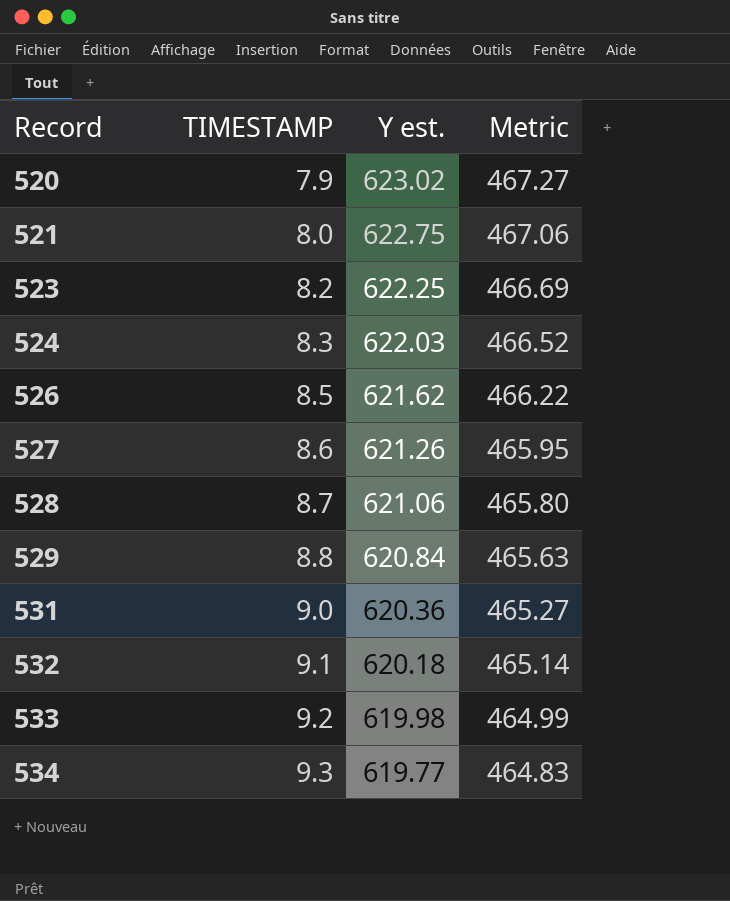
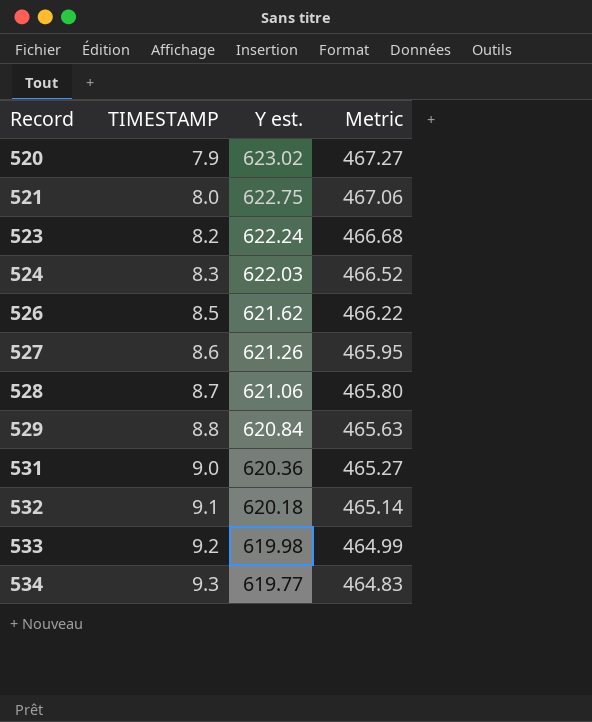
523 | Y est.: 622.25 -> 622.24
523 | Metric: 466.69 -> 466.68

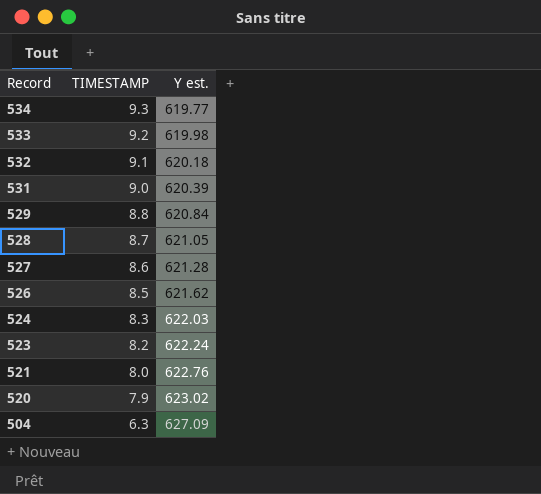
row order: Record ascending -> Record descending
column Metric | formula: [Y est.] * 0.75 -> none
531 | Y est.: 620.36 -> 620.39
528 | Y est.: 621.06 -> 621.05
527 | Y est.: 621.26 -> 621.28
521 | Y est.: 622.75 -> 622.76
row 504: none -> 6.3 | 627.09

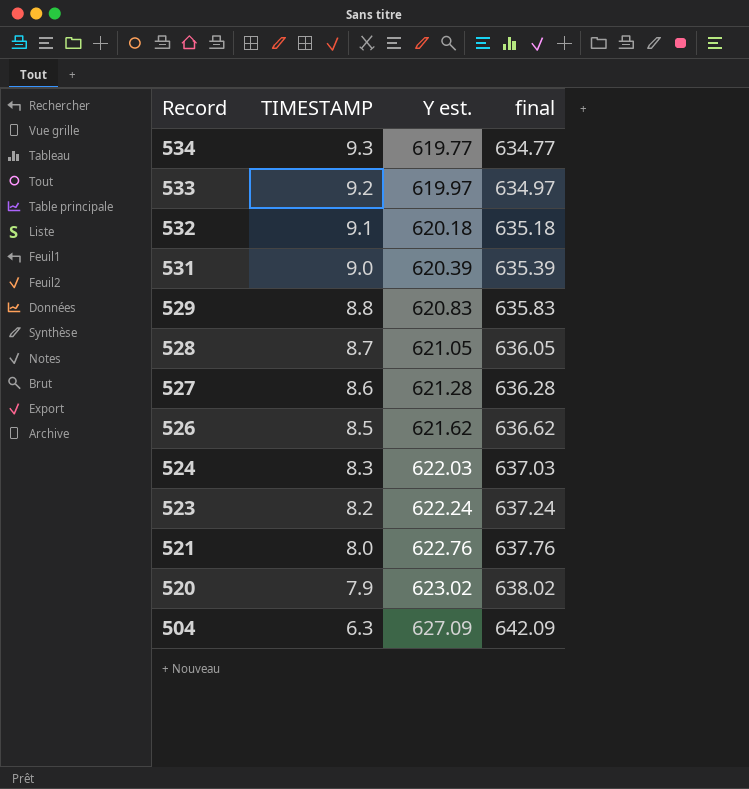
column final | formula: none -> [Y est.] + 15
533 | Y est.: 619.98 -> 619.97
529 | Y est.: 620.84 -> 620.83

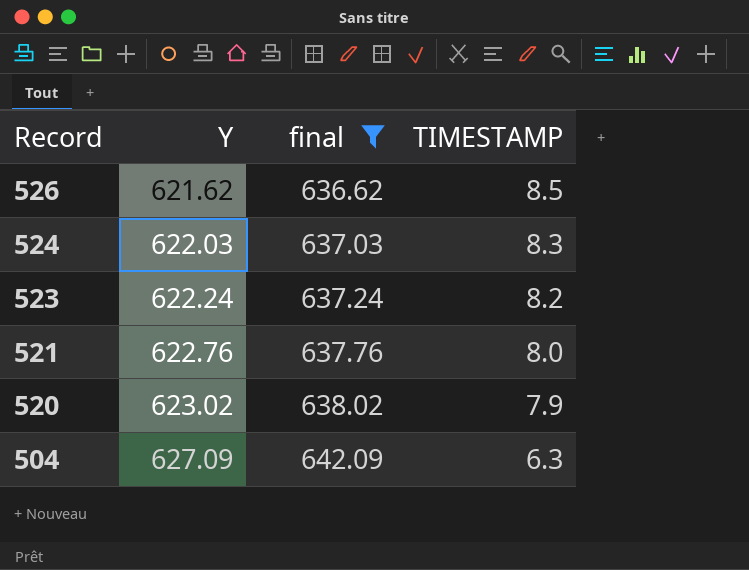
filter: none -> final >= 636.62
column name: Y est. -> Y
column TIMESTAMP | position: 2 -> 4

